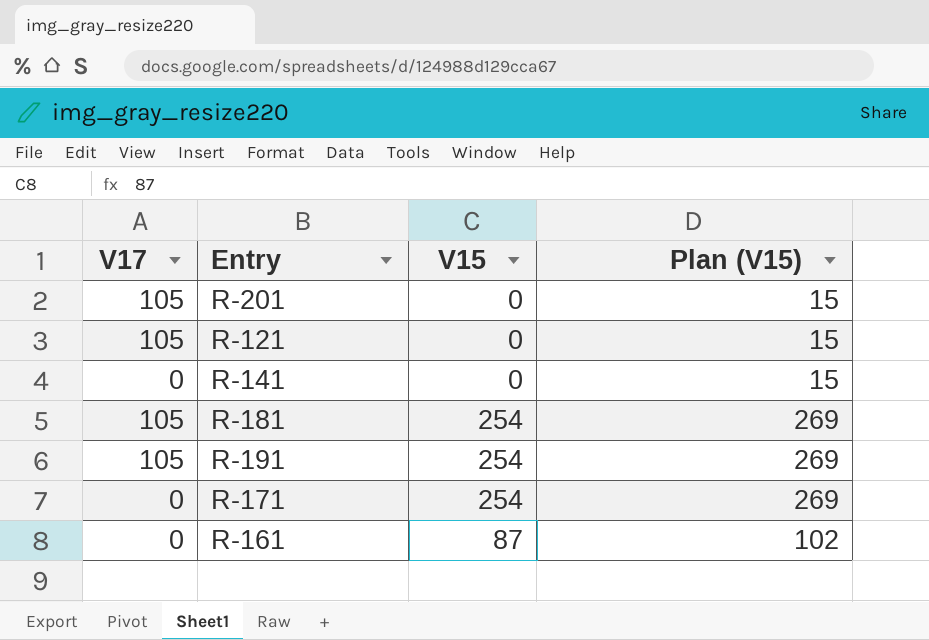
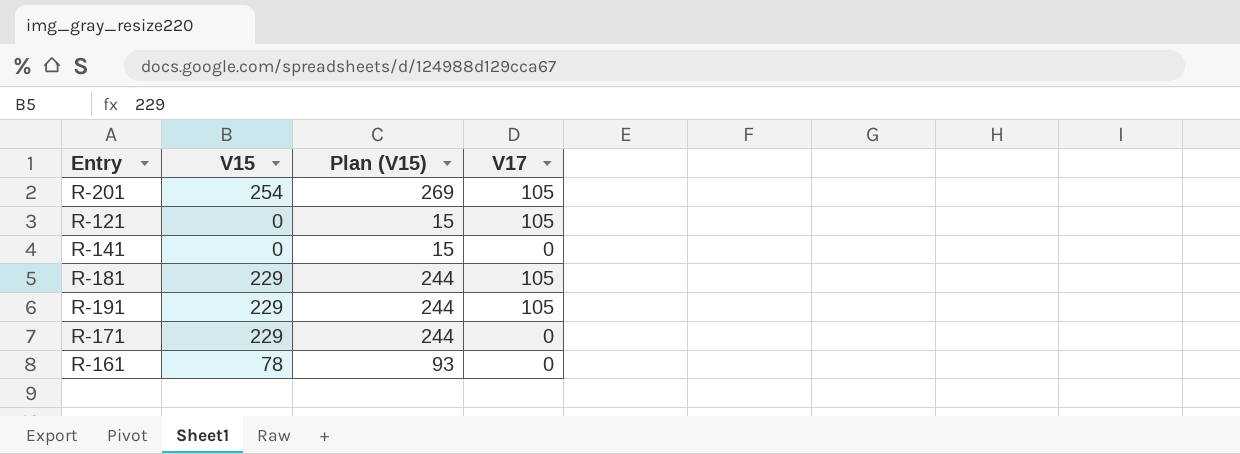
column V17 | position: 1 -> 4
R-201 | V15: 0 -> 254
R-201 | Plan (V15): 15 -> 269
R-181 | V15: 254 -> 229
R-181 | Plan (V15): 269 -> 244
R-191 | V15: 254 -> 229
R-191 | Plan (V15): 269 -> 244
R-171 | V15: 254 -> 229
R-171 | Plan (V15): 269 -> 244
R-161 | V15: 87 -> 78
R-161 | Plan (V15): 102 -> 93

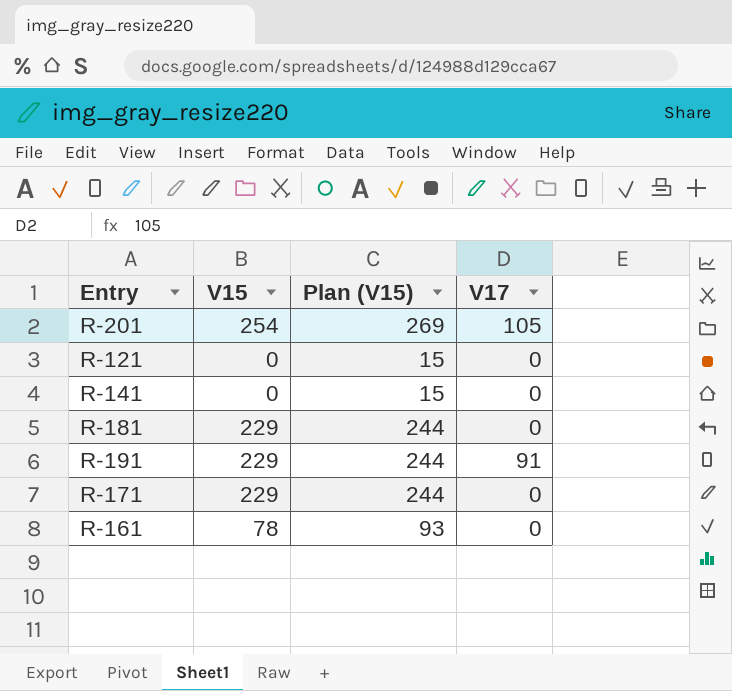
R-121 | V17: 105 -> 0
R-181 | V17: 105 -> 0
R-191 | V17: 105 -> 91

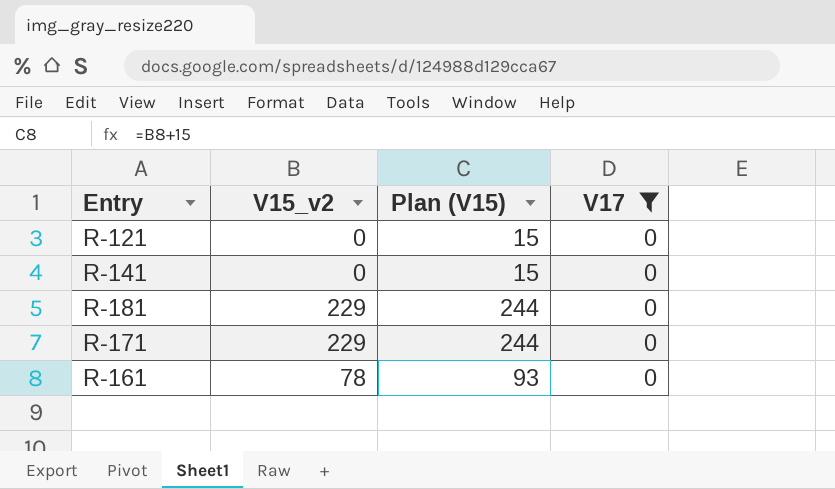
filter: none -> V17 = 0
column name: V15 -> V15_v2

